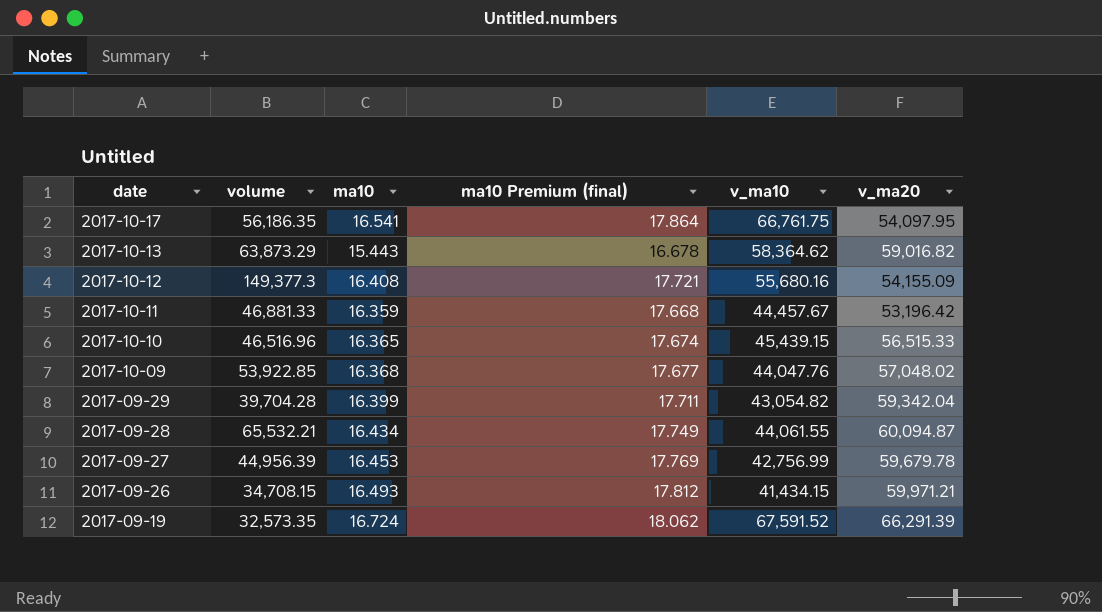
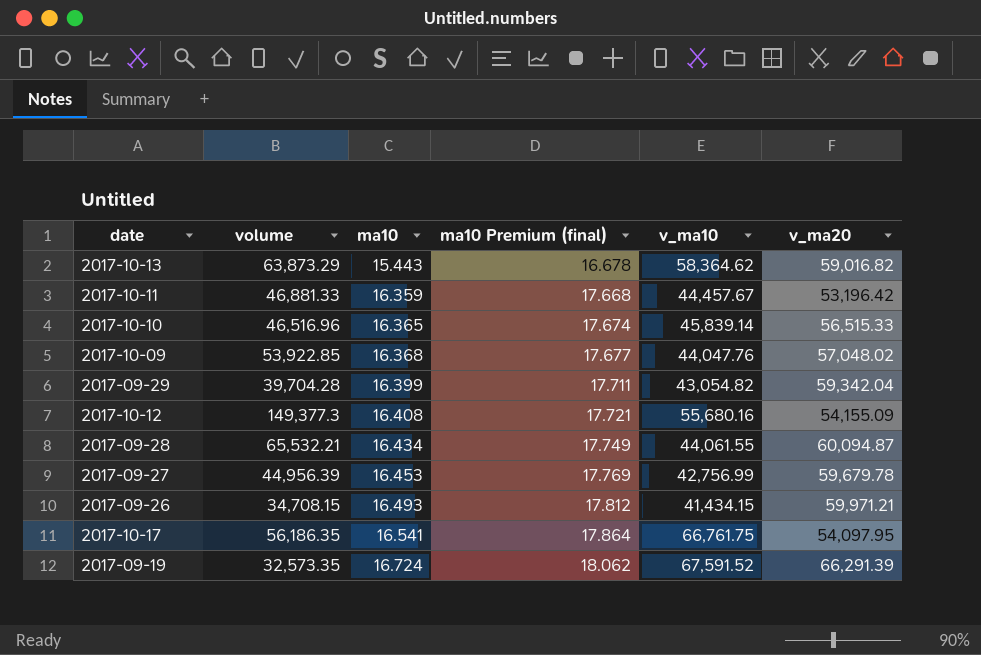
row order: date descending -> ma10 ascending
2017-10-10 | v_ma10: 45,439.15 -> 45,839.14

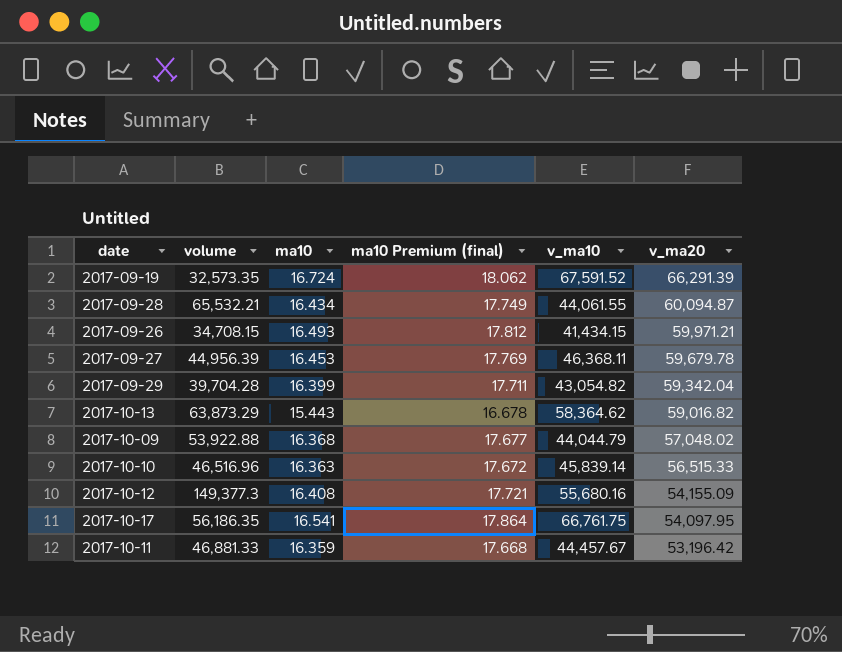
row order: ma10 ascending -> v_ma20 descending
2017-09-27 | v_ma10: 42,756.99 -> 46,368.11
2017-10-09 | volume: 53,922.85 -> 53,922.88
2017-10-09 | v_ma10: 44,047.76 -> 44,044.79
2017-10-10 | ma10: 16.365 -> 16.363
2017-10-10 | ma10 Premium (final): 17.674 -> 17.672

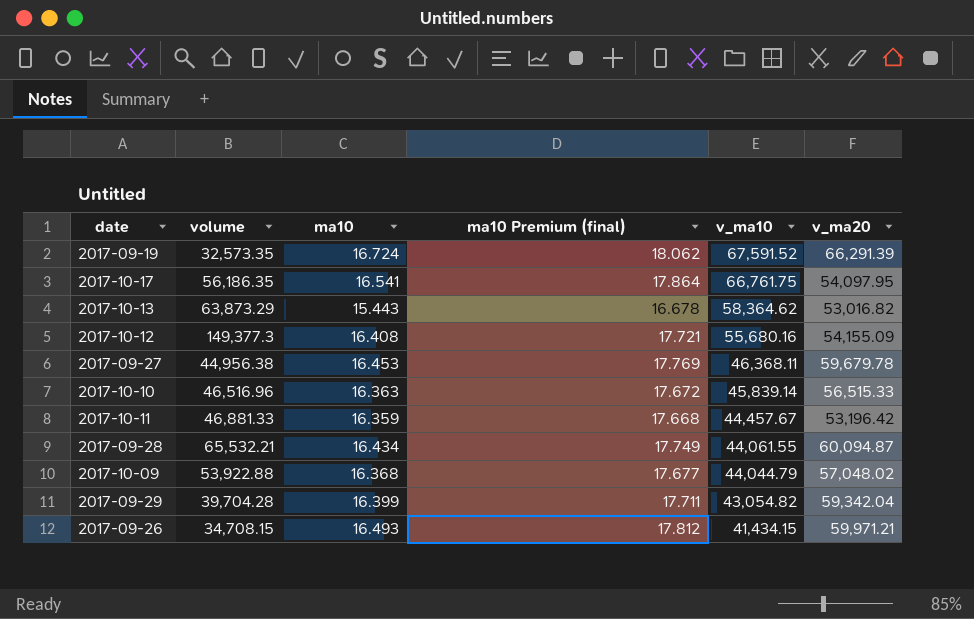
row order: v_ma20 descending -> v_ma10 descending
2017-10-13 | v_ma20: 59,016.82 -> 53,016.82
2017-09-27 | volume: 44,956.39 -> 44,956.38

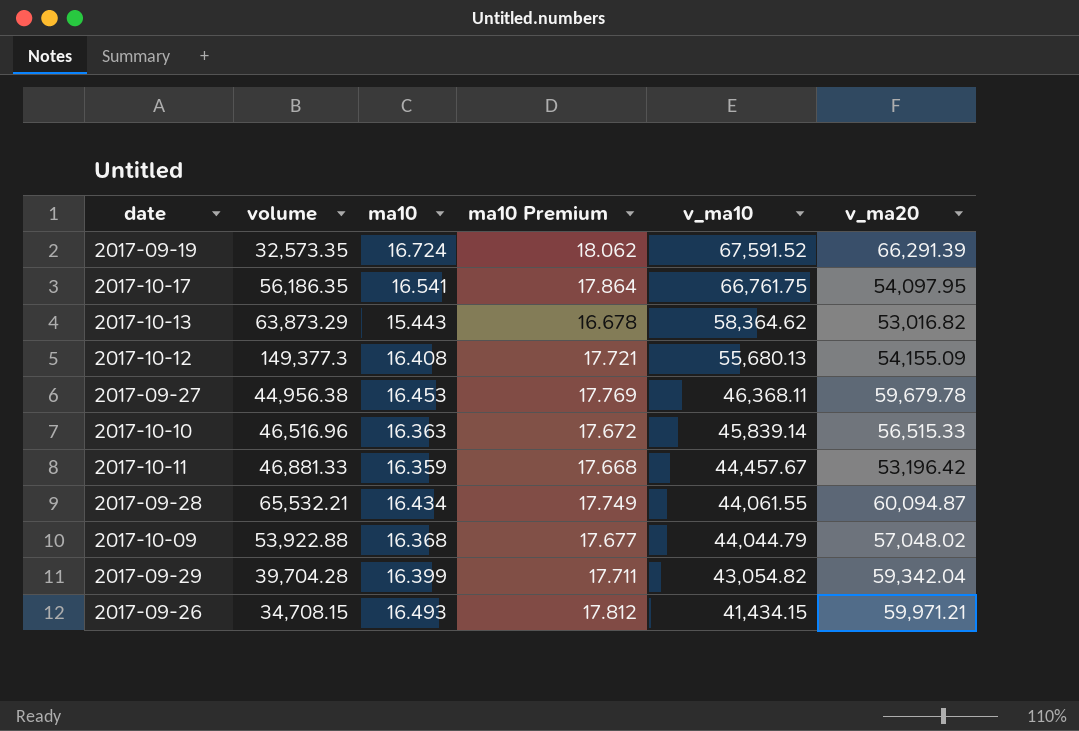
column name: ma10 Premium (final) -> ma10 Premium
2017-10-12 | v_ma10: 55,680.16 -> 55,680.13

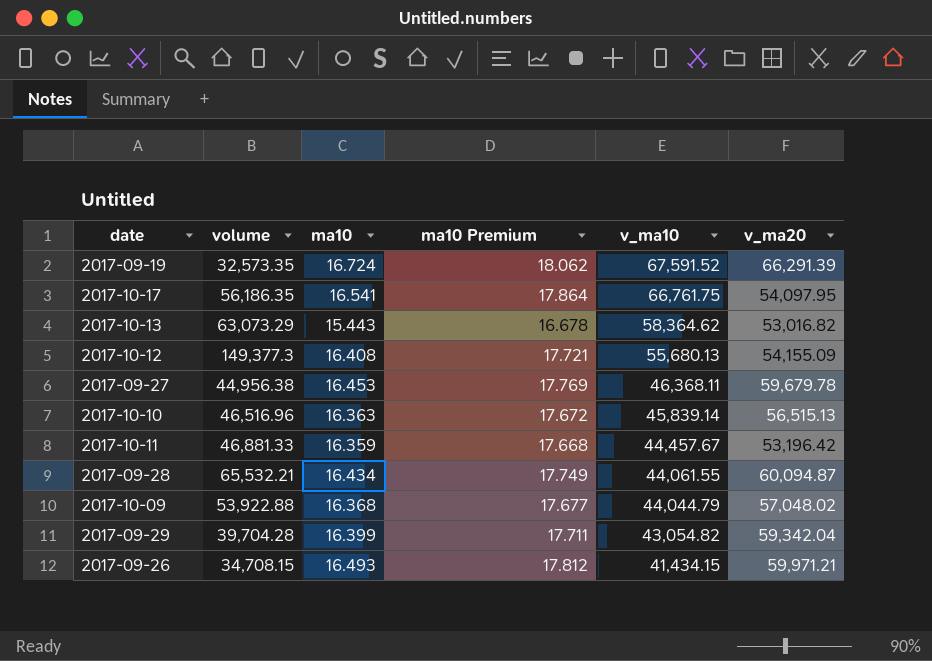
2017-10-13 | volume: 63,873.29 -> 63,073.29
2017-10-10 | v_ma20: 56,515.33 -> 56,515.13

